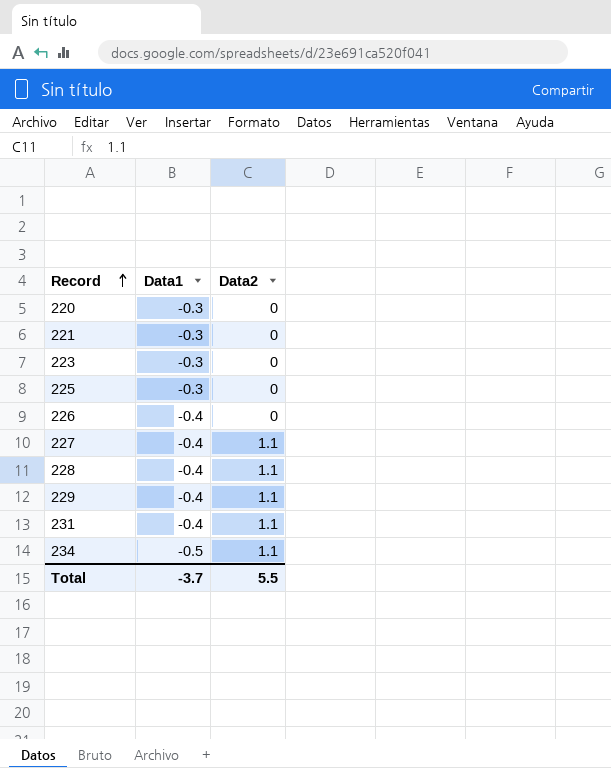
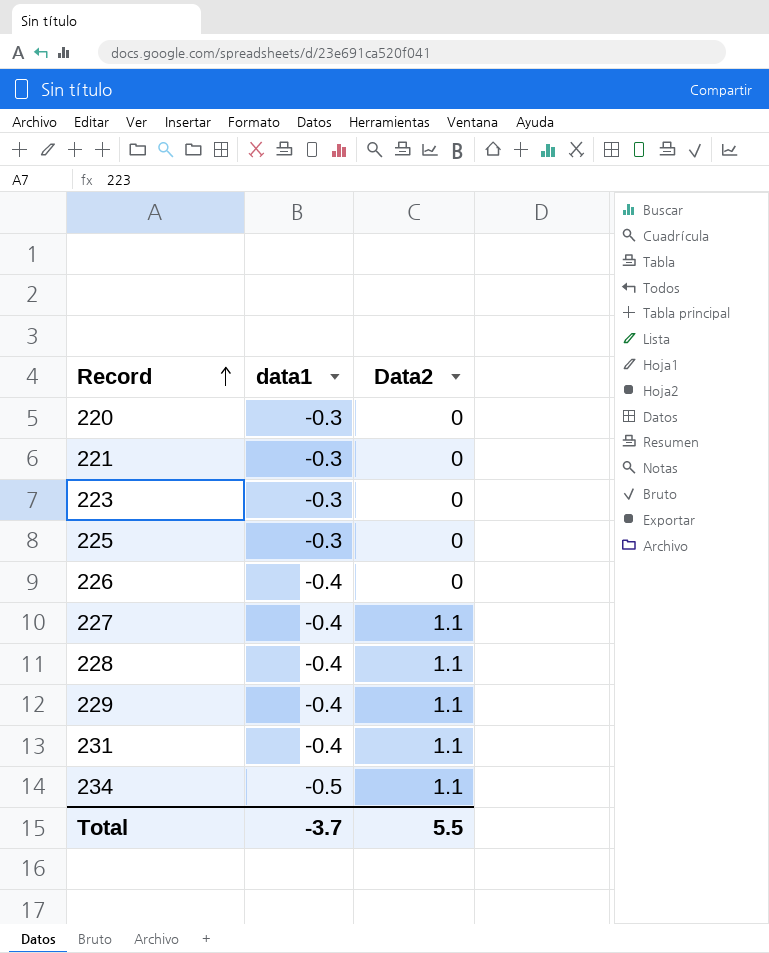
column name: Data1 -> data1

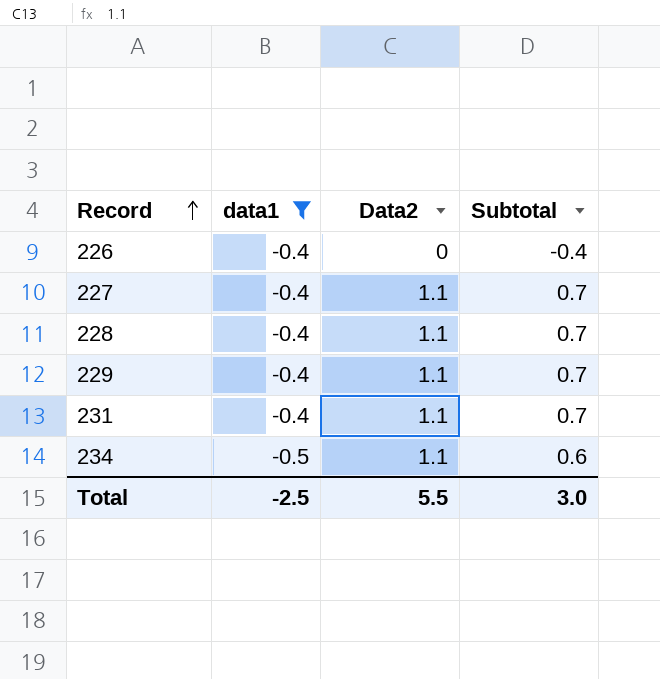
filter: none -> data1 != -0.3
column Subtotal | formula: none -> [data1] + [Data2]
Total | data1: -3.7 -> -2.5

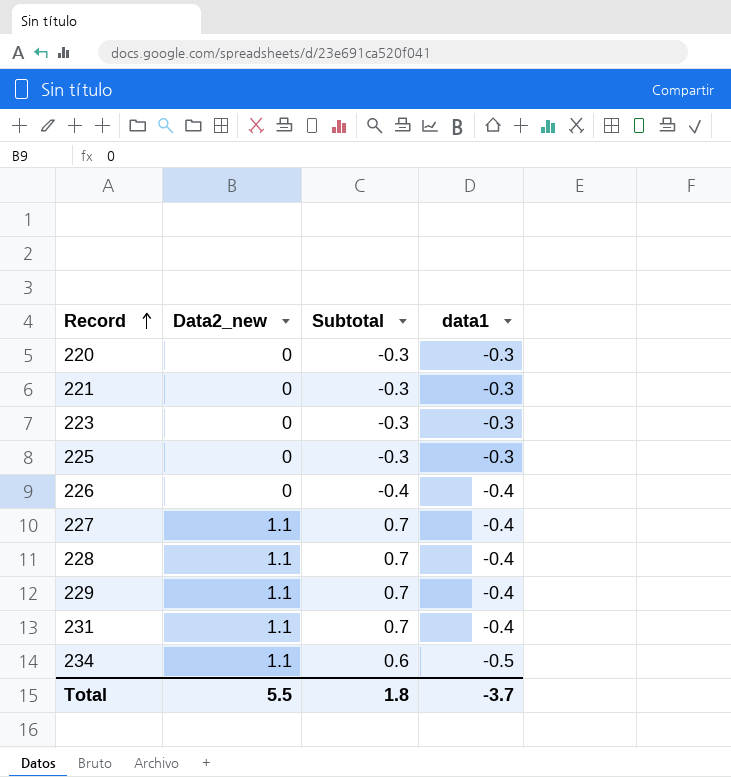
filter: data1 != -0.3 -> none
column name: Data2 -> Data2_new
column data1 | position: 2 -> 4
Total | Subtotal: 3.0 -> 1.8
Total | data1: -2.5 -> -3.7

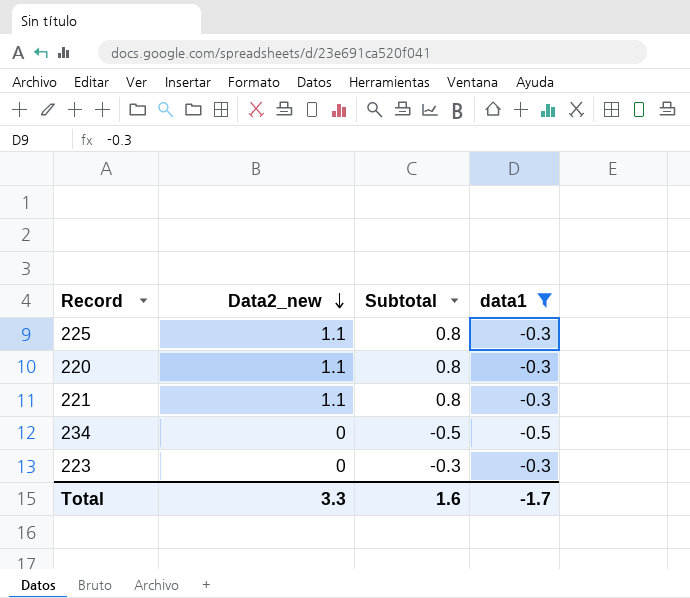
filter: none -> data1 != -0.4
row order: Record ascending -> Data2_new descending
225 | Data2_new: 0 -> 1.1
225 | Subtotal: -0.3 -> 0.8
220 | Data2_new: 0 -> 1.1
220 | Subtotal: -0.3 -> 0.8
221 | Data2_new: 0 -> 1.1
221 | Subtotal: -0.3 -> 0.8
234 | Data2_new: 1.1 -> 0
234 | Subtotal: 0.6 -> -0.5
Total | Data2_new: 5.5 -> 3.3
Total | Subtotal: 1.8 -> 1.6
Total | data1: -3.7 -> -1.7

